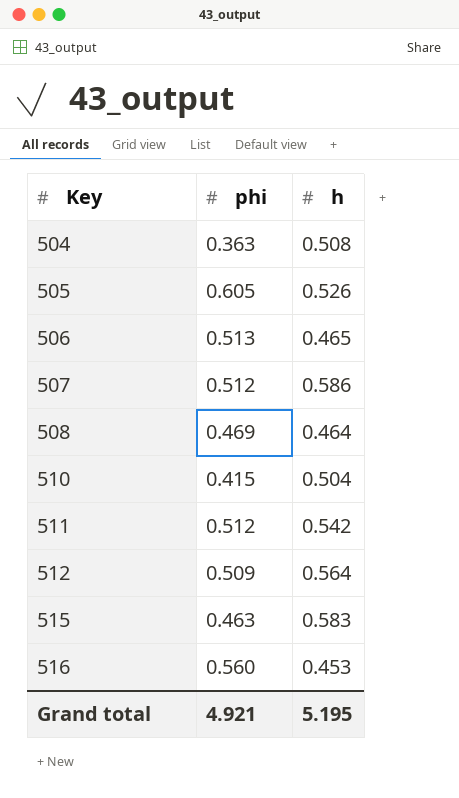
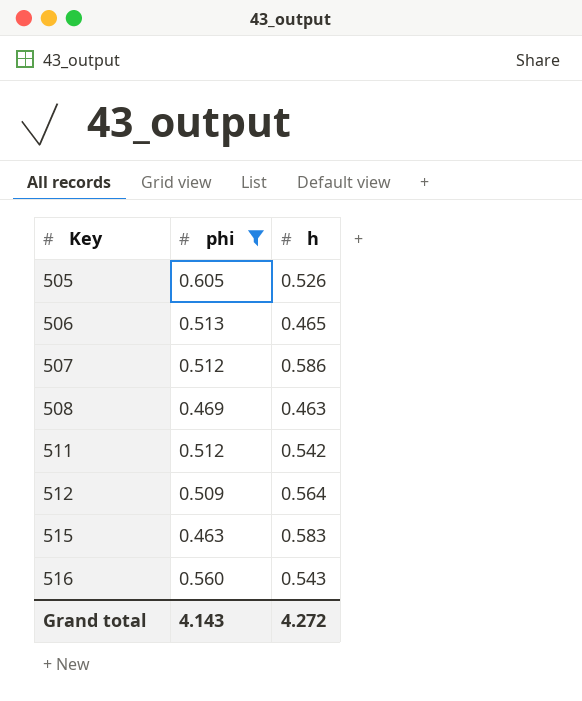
filter: none -> phi >= 0.463
508 | h: 0.464 -> 0.463
516 | h: 0.453 -> 0.543
Grand total | phi: 4.921 -> 4.143
Grand total | h: 5.195 -> 4.272

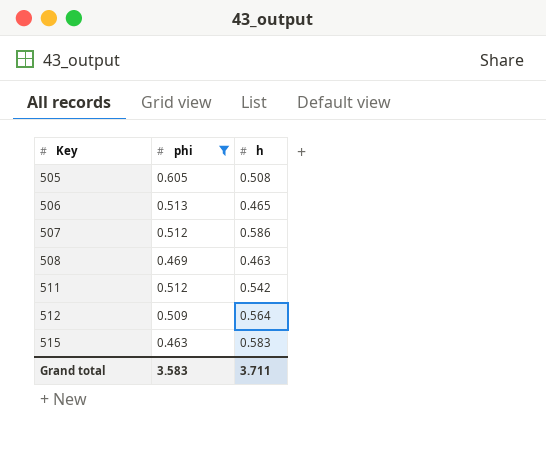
row 516: 0.560 | 0.543 -> none
505 | h: 0.526 -> 0.508
Grand total | phi: 4.143 -> 3.583
Grand total | h: 4.272 -> 3.711

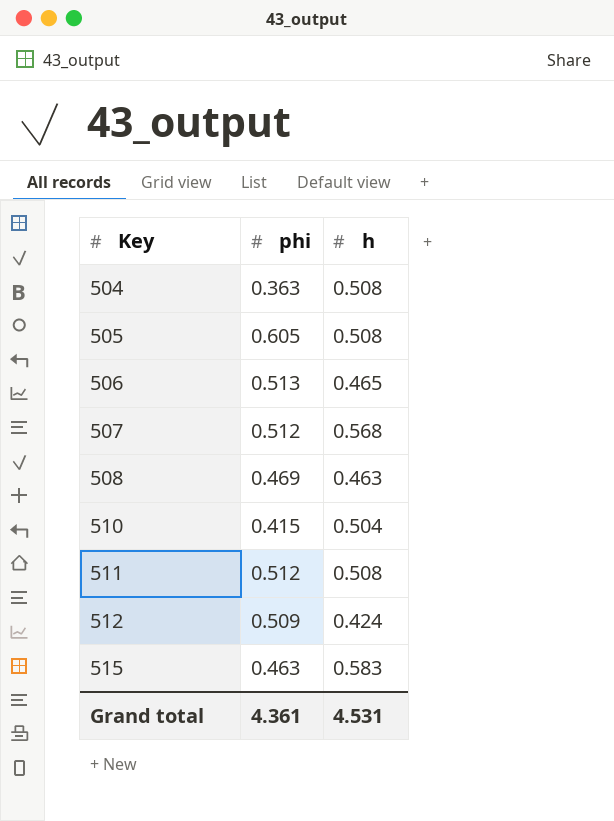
filter: phi >= 0.463 -> none
507 | h: 0.586 -> 0.568
511 | h: 0.542 -> 0.508
512 | h: 0.564 -> 0.424
Grand total | phi: 3.583 -> 4.361
Grand total | h: 3.711 -> 4.531

